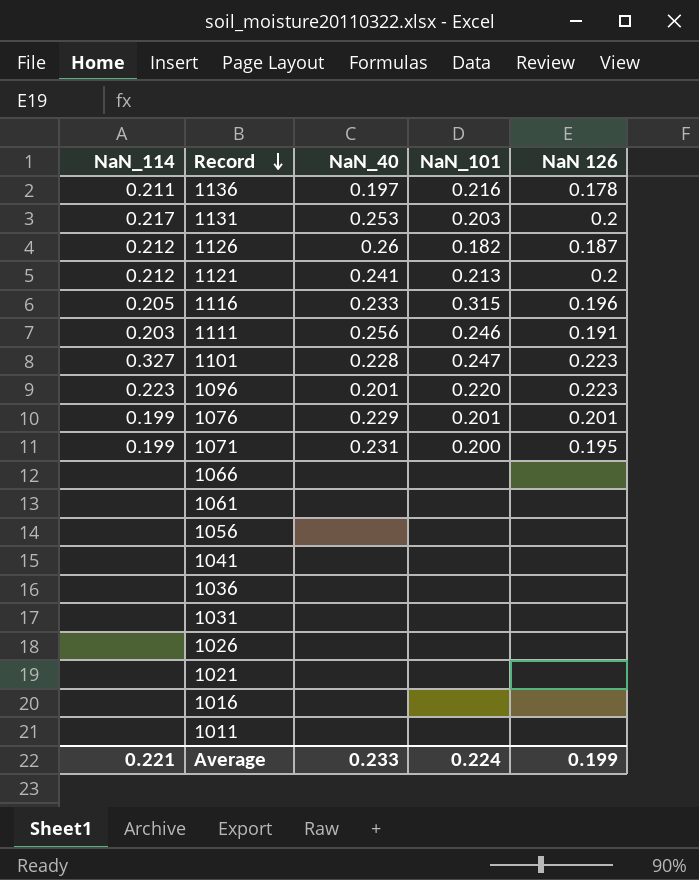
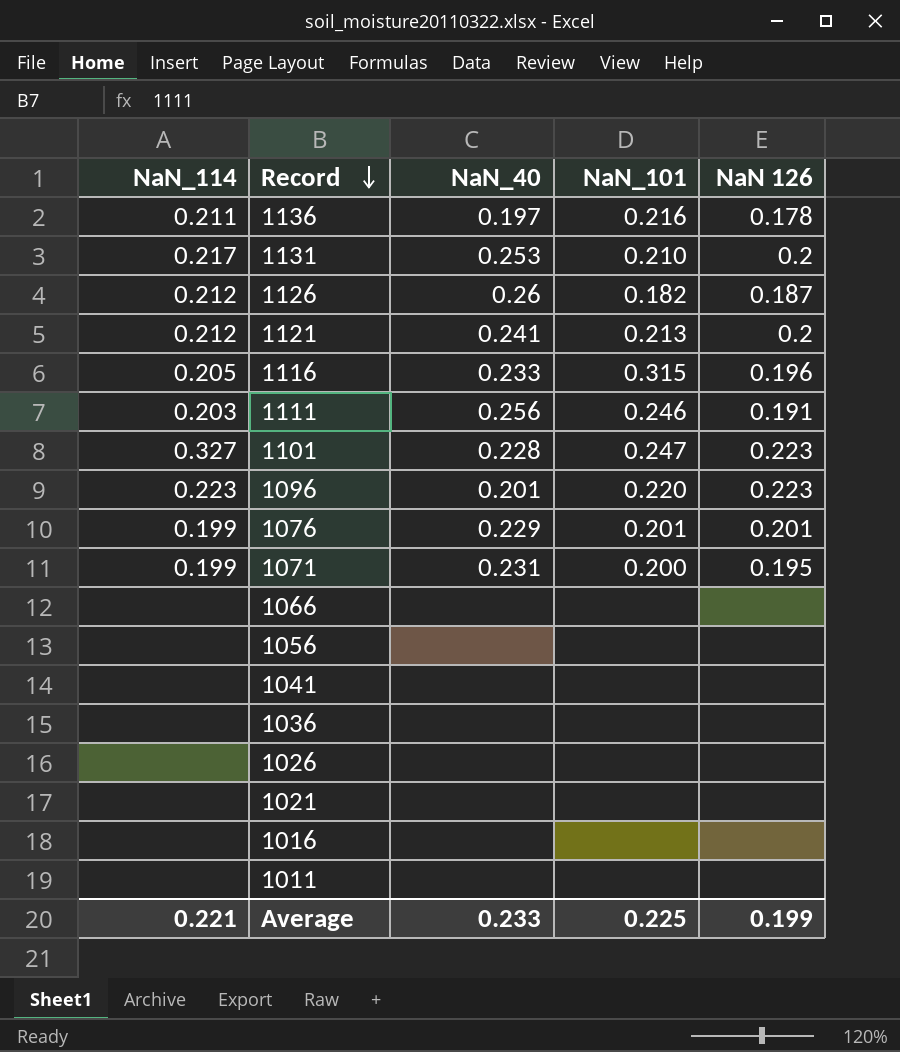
row 1061: none | none | none | none -> none
row 1031: none | none | none | none -> none
1131 | NaN_101: 0.203 -> 0.210
Average | NaN_101: 0.224 -> 0.225

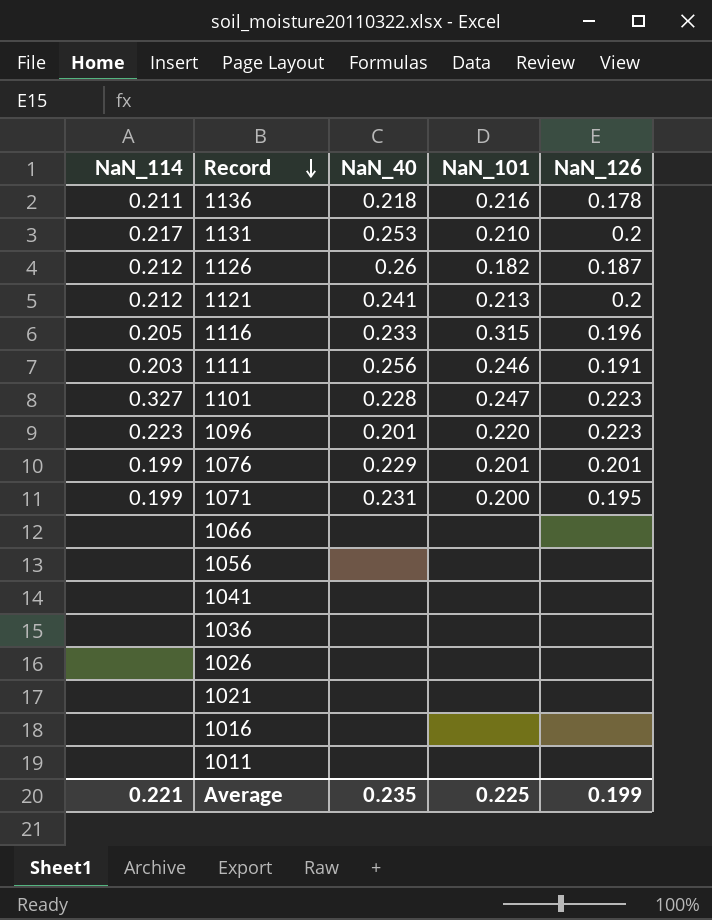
column name: NaN 126 -> NaN_126
1136 | NaN_40: 0.197 -> 0.218
Average | NaN_40: 0.233 -> 0.235

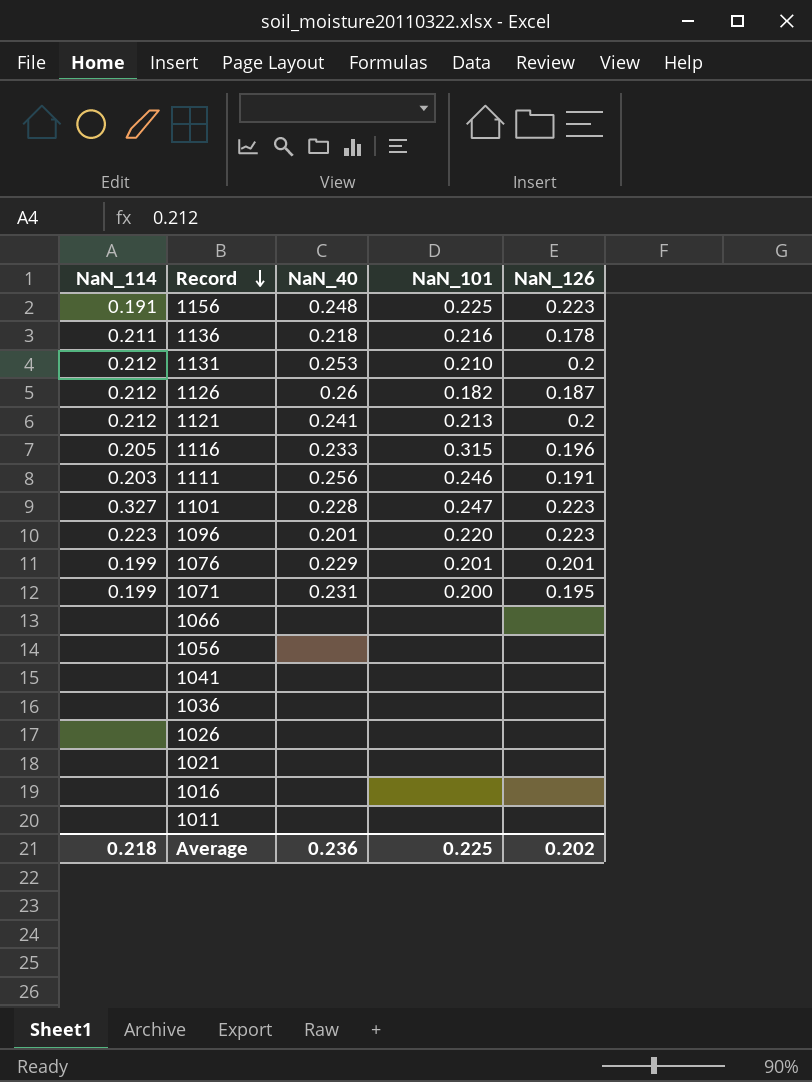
row 1156: none -> 0.191 | 0.248 | 0.225 | 0.223
1131 | NaN_114: 0.217 -> 0.212
Average | NaN_114: 0.221 -> 0.218
Average | NaN_40: 0.235 -> 0.236
Average | NaN_126: 0.199 -> 0.202

